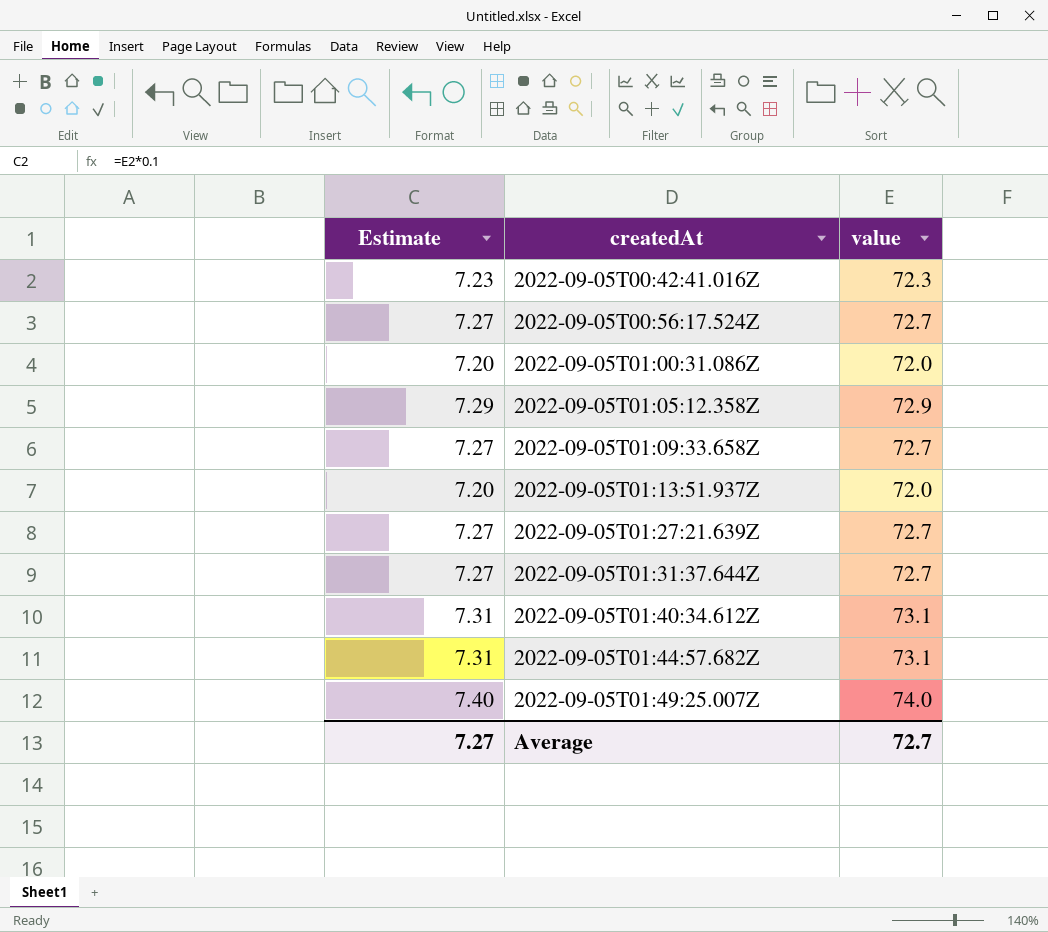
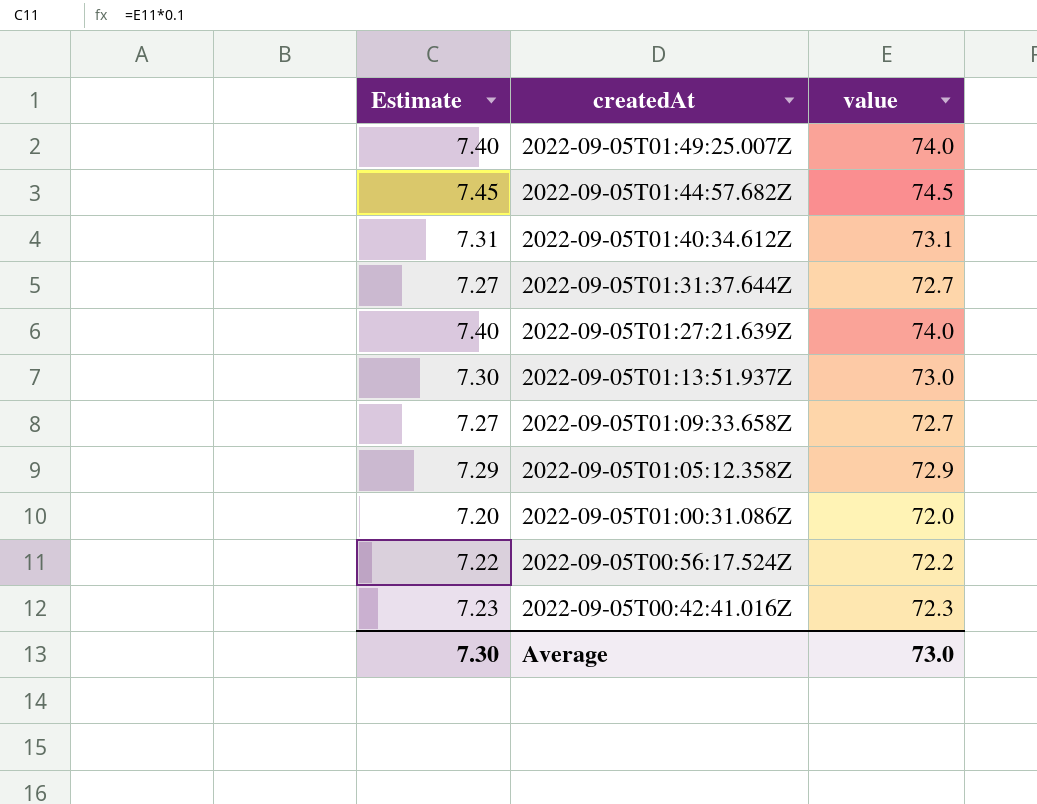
row order: createdAt ascending -> createdAt descending
2022-09-05T01:44:57.682Z | Estimate: 7.31 -> 7.45
2022-09-05T01:44:57.682Z | value: 73.1 -> 74.5
2022-09-05T01:27:21.639Z | Estimate: 7.27 -> 7.40
2022-09-05T01:27:21.639Z | value: 72.7 -> 74.0
2022-09-05T01:13:51.937Z | Estimate: 7.20 -> 7.30
2022-09-05T01:13:51.937Z | value: 72.0 -> 73.0
2022-09-05T00:56:17.524Z | Estimate: 7.27 -> 7.22
2022-09-05T00:56:17.524Z | value: 72.7 -> 72.2
Average | Estimate: 7.27 -> 7.30
Average | value: 72.7 -> 73.0

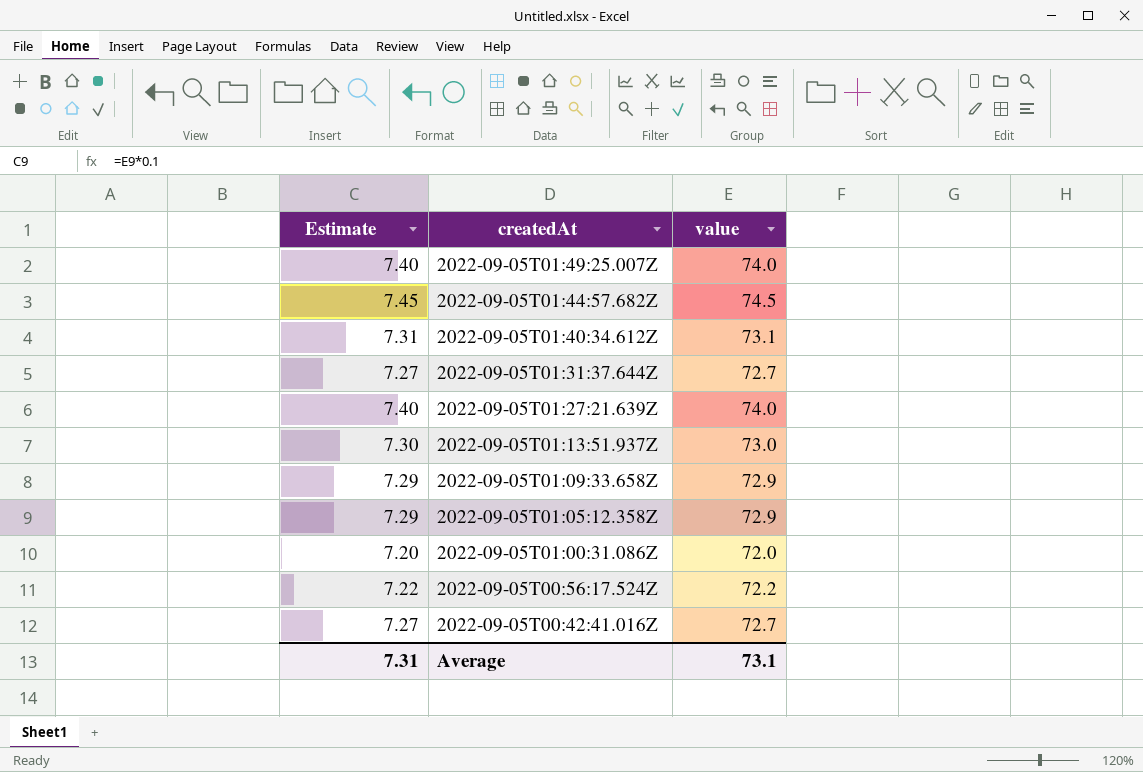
2022-09-05T01:09:33.658Z | Estimate: 7.27 -> 7.29
2022-09-05T01:09:33.658Z | value: 72.7 -> 72.9
2022-09-05T00:42:41.016Z | Estimate: 7.23 -> 7.27
2022-09-05T00:42:41.016Z | value: 72.3 -> 72.7
Average | Estimate: 7.30 -> 7.31
Average | value: 73.0 -> 73.1

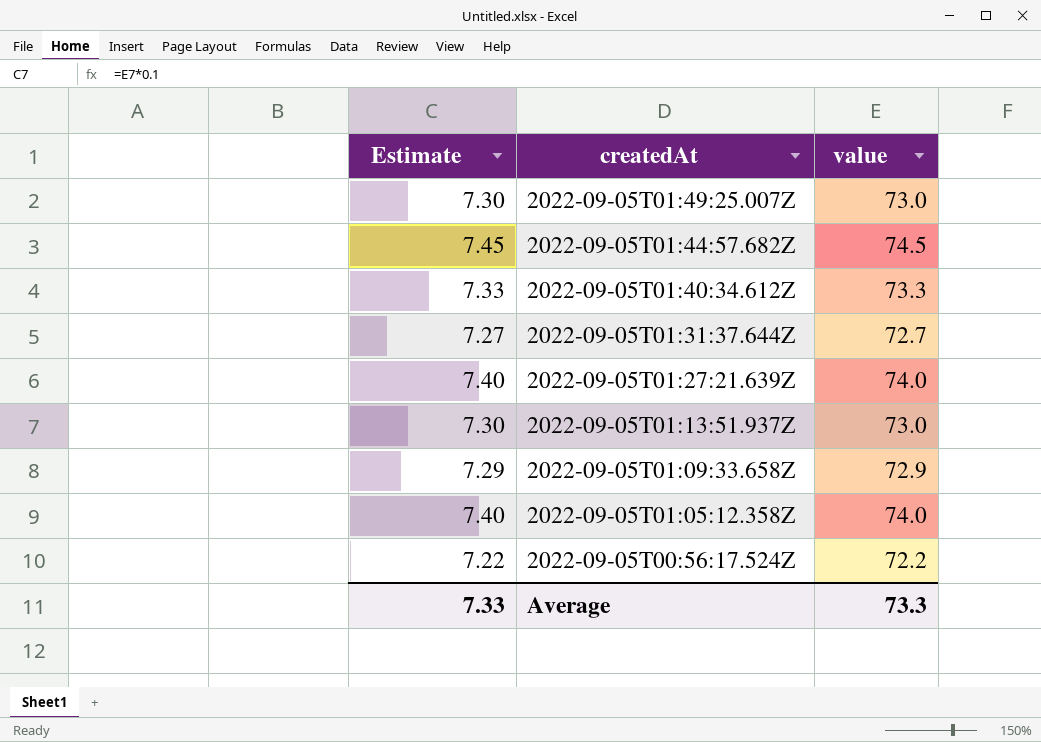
row 2022-09-05T01:00:31.086Z: 7.20 | 72.0 -> none
row 2022-09-05T00:42:41.016Z: 7.27 | 72.7 -> none
2022-09-05T01:49:25.007Z | Estimate: 7.40 -> 7.30
2022-09-05T01:49:25.007Z | value: 74.0 -> 73.0
2022-09-05T01:40:34.612Z | Estimate: 7.31 -> 7.33
2022-09-05T01:40:34.612Z | value: 73.1 -> 73.3
2022-09-05T01:05:12.358Z | Estimate: 7.29 -> 7.40
2022-09-05T01:05:12.358Z | value: 72.9 -> 74.0
Average | Estimate: 7.31 -> 7.33
Average | value: 73.1 -> 73.3

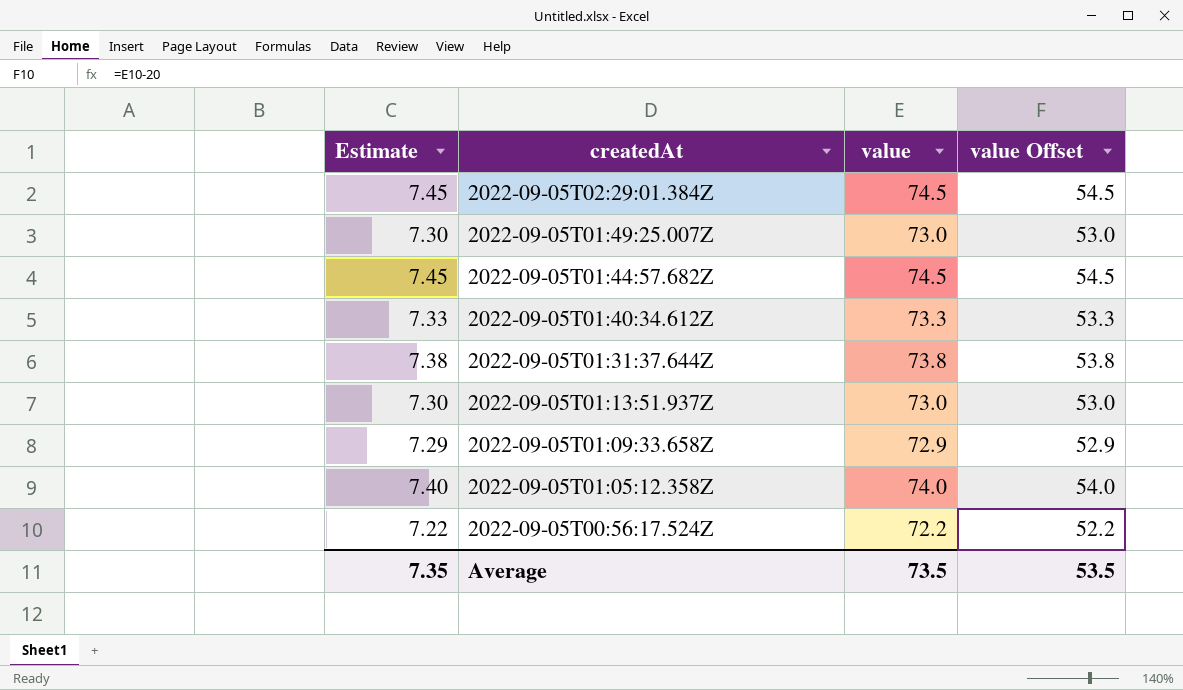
column value Offset | formula: none -> [value] - 20
row 2022-09-05T01:27:21.639Z: 7.40 | 74.0 -> none
row 2022-09-05T02:29:01.384Z: none -> 7.45 | 74.5 | 54.5
2022-09-05T01:31:37.644Z | Estimate: 7.27 -> 7.38
2022-09-05T01:31:37.644Z | value: 72.7 -> 73.8
Average | Estimate: 7.33 -> 7.35
Average | value: 73.3 -> 73.5

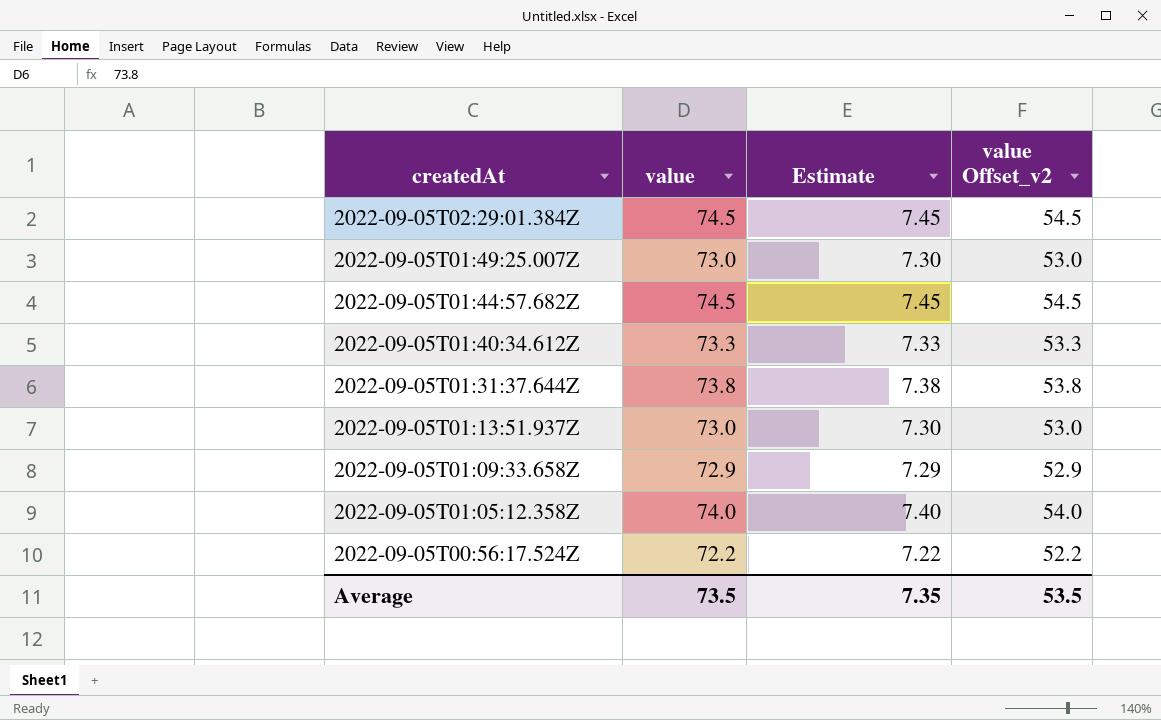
column Estimate | position: 1 -> 3
column name: value Offset -> value Offset_v2

